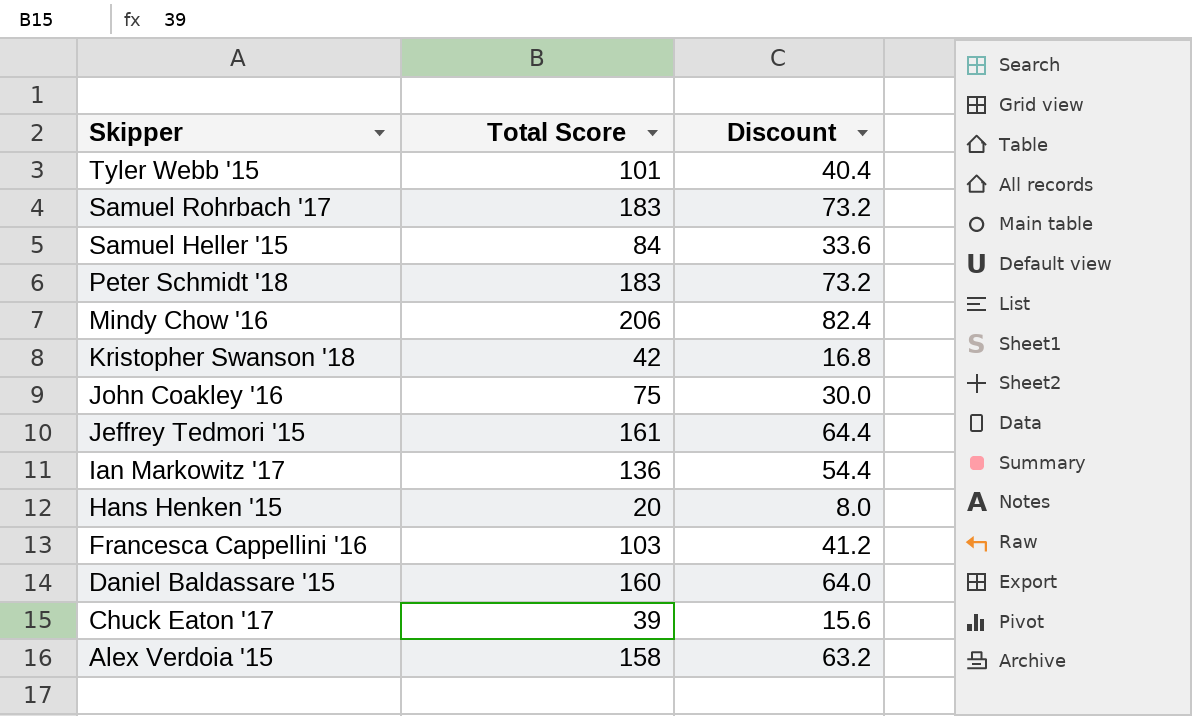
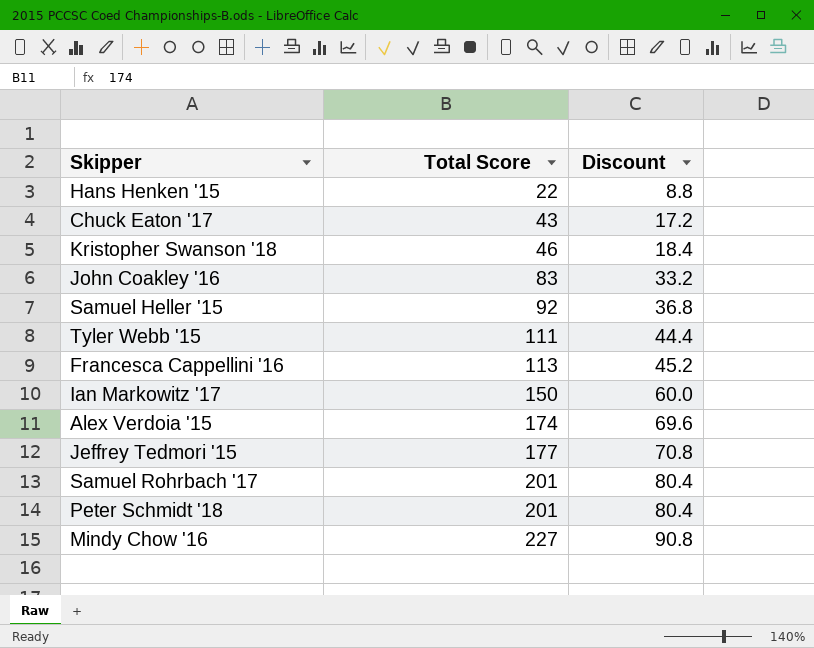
row order: Skipper descending -> Total Score ascending
row Daniel Baldassare '15: 160 | 64.0 -> none
Hans Henken '15 | Total Score: 20 -> 22
Hans Henken '15 | Discount: 8.0 -> 8.8
Chuck Eaton '17 | Total Score: 39 -> 43
Chuck Eaton '17 | Discount: 15.6 -> 17.2
Kristopher Swanson '18 | Total Score: 42 -> 46
Kristopher Swanson '18 | Discount: 16.8 -> 18.4
John Coakley '16 | Total Score: 75 -> 83
John Coakley '16 | Discount: 30.0 -> 33.2
Samuel Heller '15 | Total Score: 84 -> 92
Samuel Heller '15 | Discount: 33.6 -> 36.8
Tyler Webb '15 | Total Score: 101 -> 111
Tyler Webb '15 | Discount: 40.4 -> 44.4
Francesca Cappellini '16 | Total Score: 103 -> 113
Francesca Cappellini '16 | Discount: 41.2 -> 45.2
Ian Markowitz '17 | Total Score: 136 -> 150
Ian Markowitz '17 | Discount: 54.4 -> 60.0
Alex Verdoia '15 | Total Score: 158 -> 174
Alex Verdoia '15 | Discount: 63.2 -> 69.6
Jeffrey Tedmori '15 | Total Score: 161 -> 177
Jeffrey Tedmori '15 | Discount: 64.4 -> 70.8
Samuel Rohrbach '17 | Total Score: 183 -> 201
Samuel Rohrbach '17 | Discount: 73.2 -> 80.4
Peter Schmidt '18 | Total Score: 183 -> 201
Peter Schmidt '18 | Discount: 73.2 -> 80.4
Mindy Chow '16 | Total Score: 206 -> 227
Mindy Chow '16 | Discount: 82.4 -> 90.8

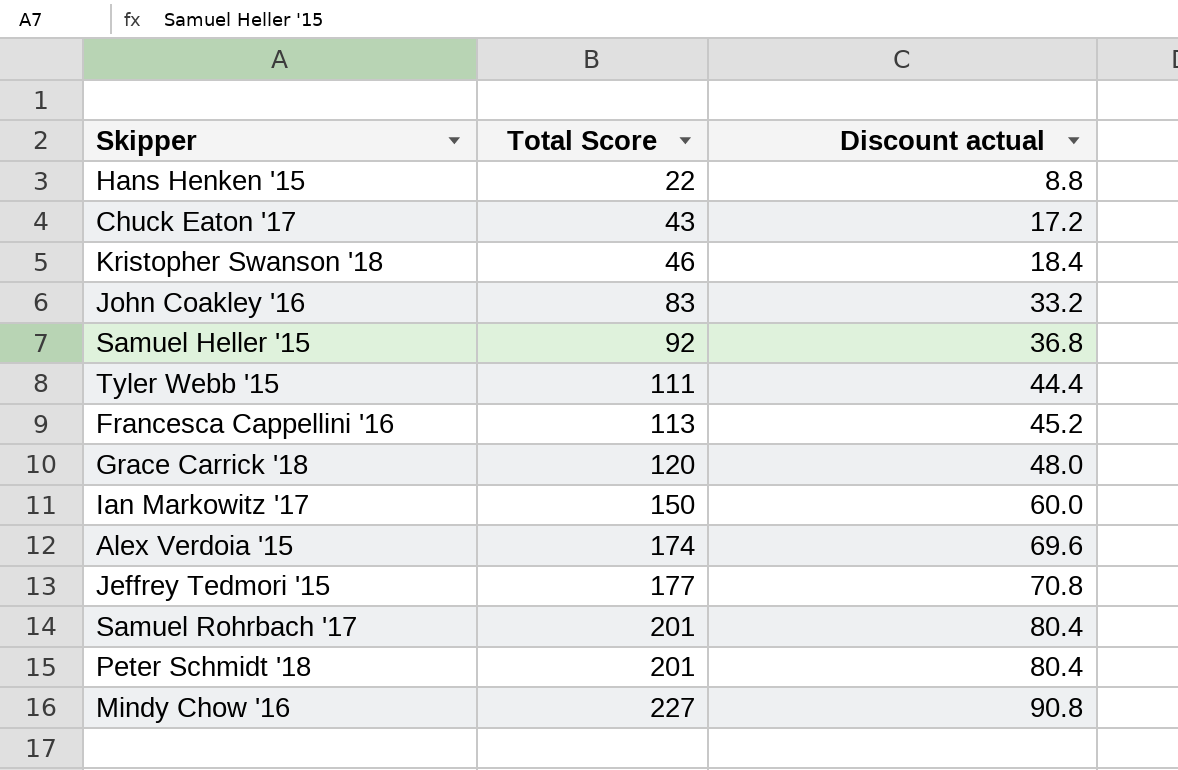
column name: Discount -> Discount actual
row Grace Carrick '18: none -> 120 | 48.0

